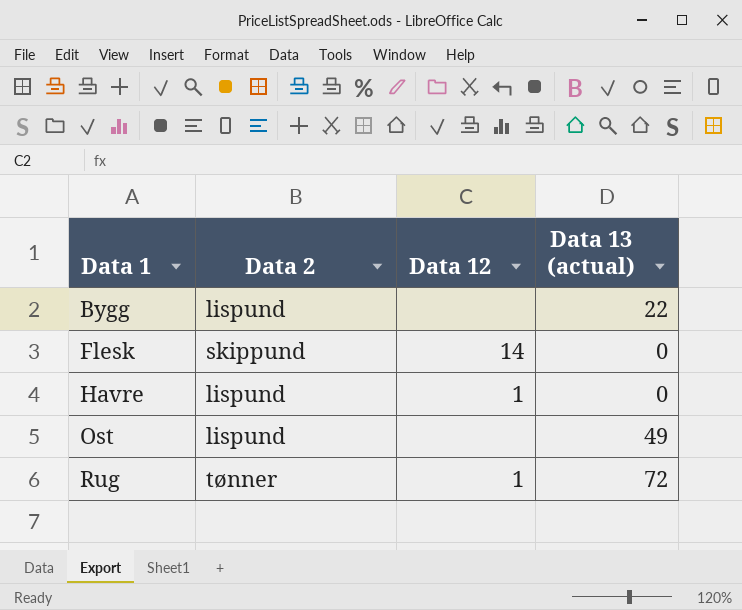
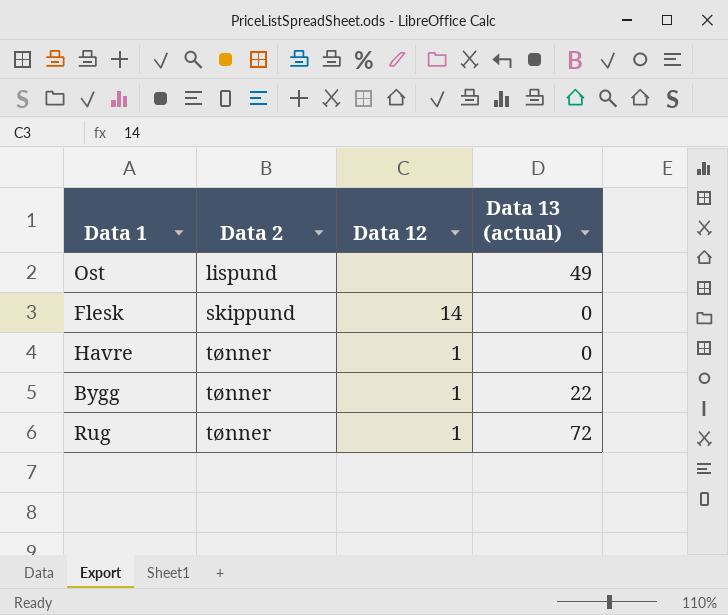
row order: Data 1 ascending -> Data 2 ascending
Havre | Data 2: lispund -> tønner
Bygg | Data 2: lispund -> tønner
Bygg | Data 12: none -> 1

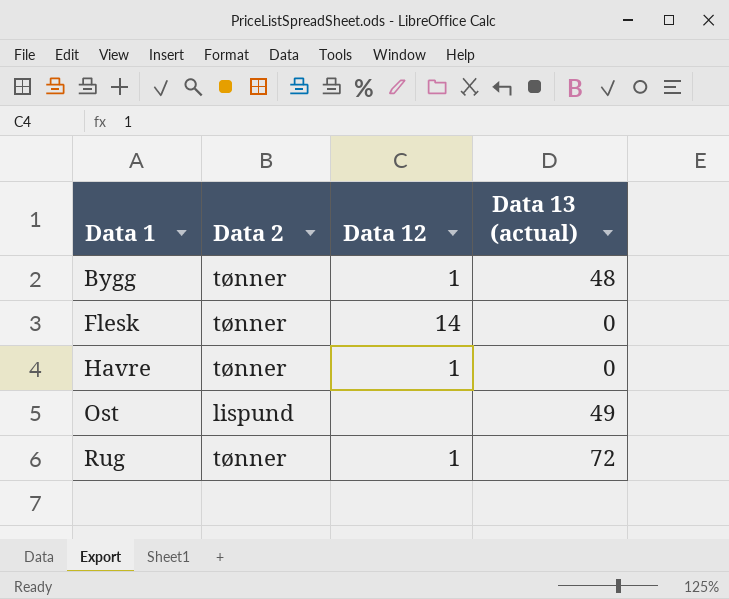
row order: Data 2 ascending -> Data 1 ascending
Bygg | Data 13 (actual): 22 -> 48
Flesk | Data 2: skippund -> tønner

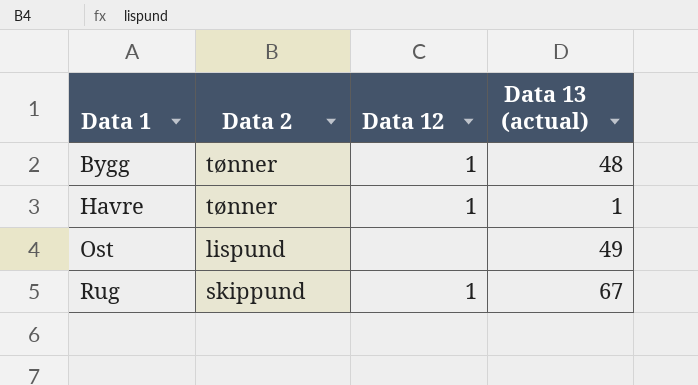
row Flesk: tønner | 14 | 0 -> none
Havre | Data 13 (actual): 0 -> 1
Rug | Data 2: tønner -> skippund
Rug | Data 13 (actual): 72 -> 67

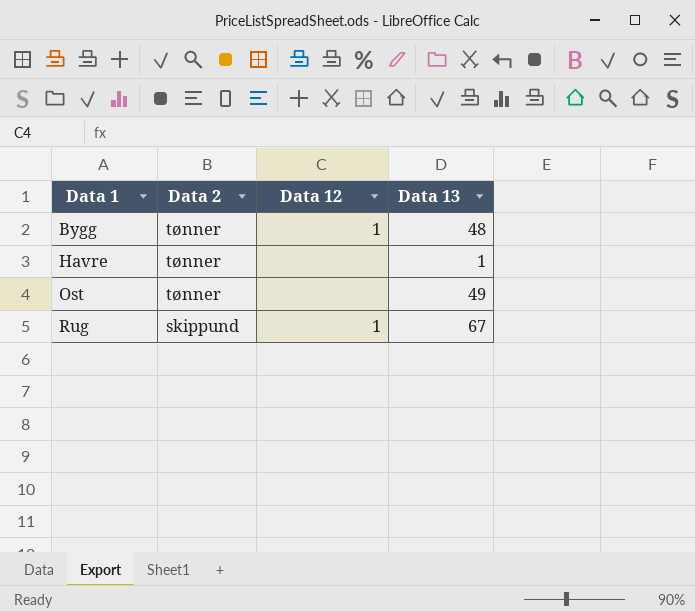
column name: Data 13 (actual) -> Data 13
Havre | Data 12: 1 -> none
Ost | Data 2: lispund -> tønner

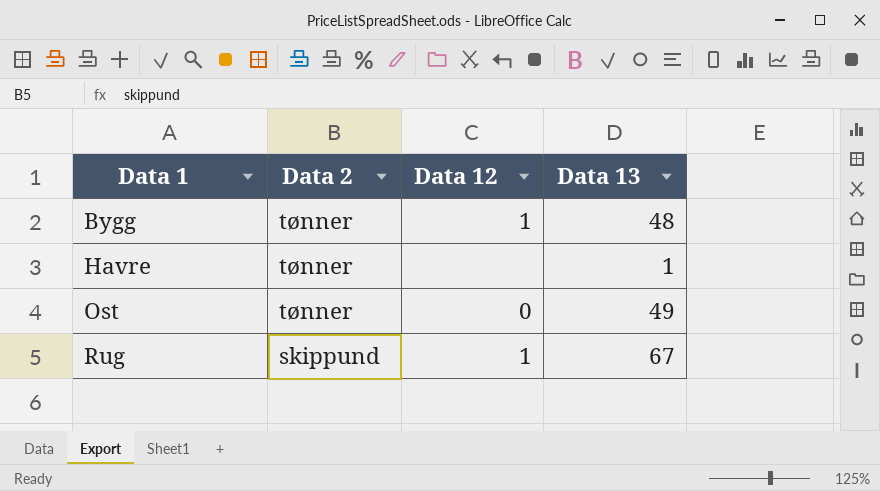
Ost | Data 12: none -> 0

